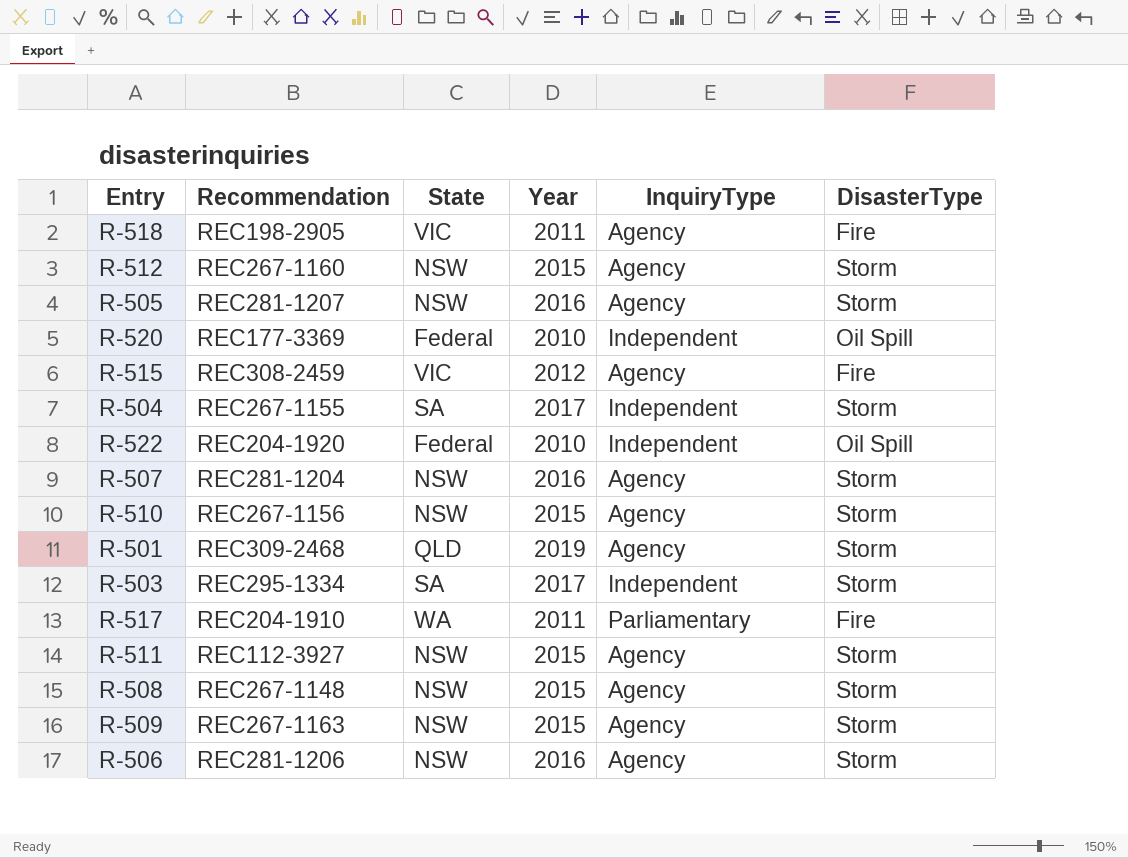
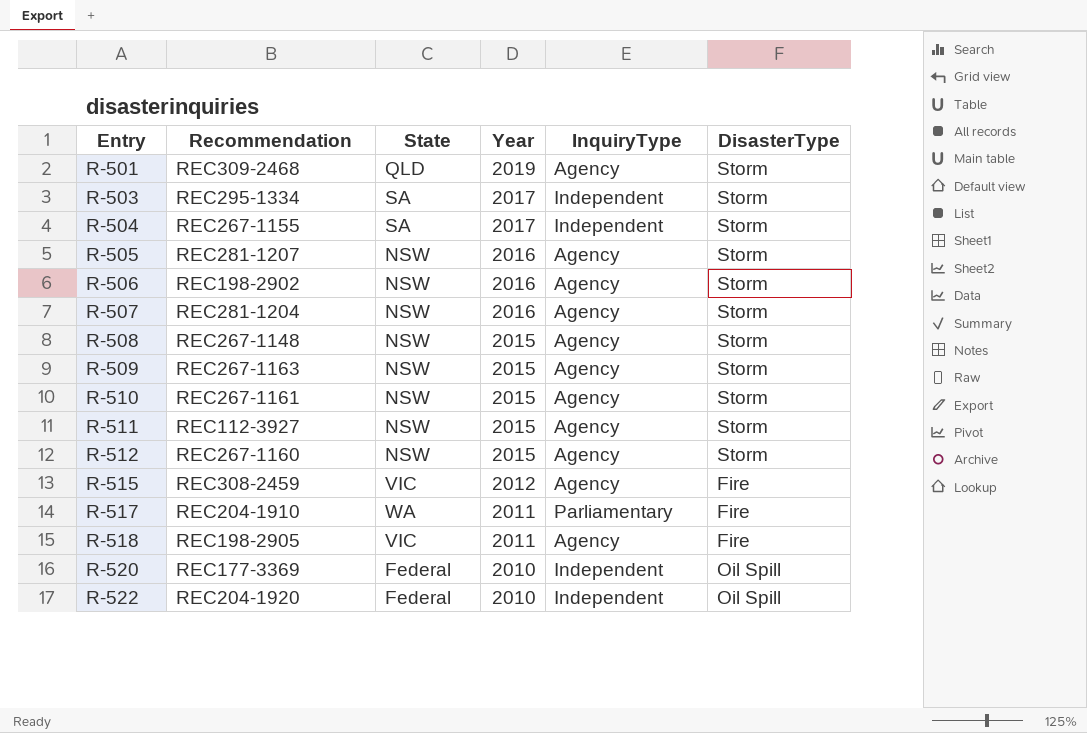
row order: none -> Entry ascending
R-506 | Recommendation: REC281-1206 -> REC198-2902
R-510 | Recommendation: REC267-1156 -> REC267-1161

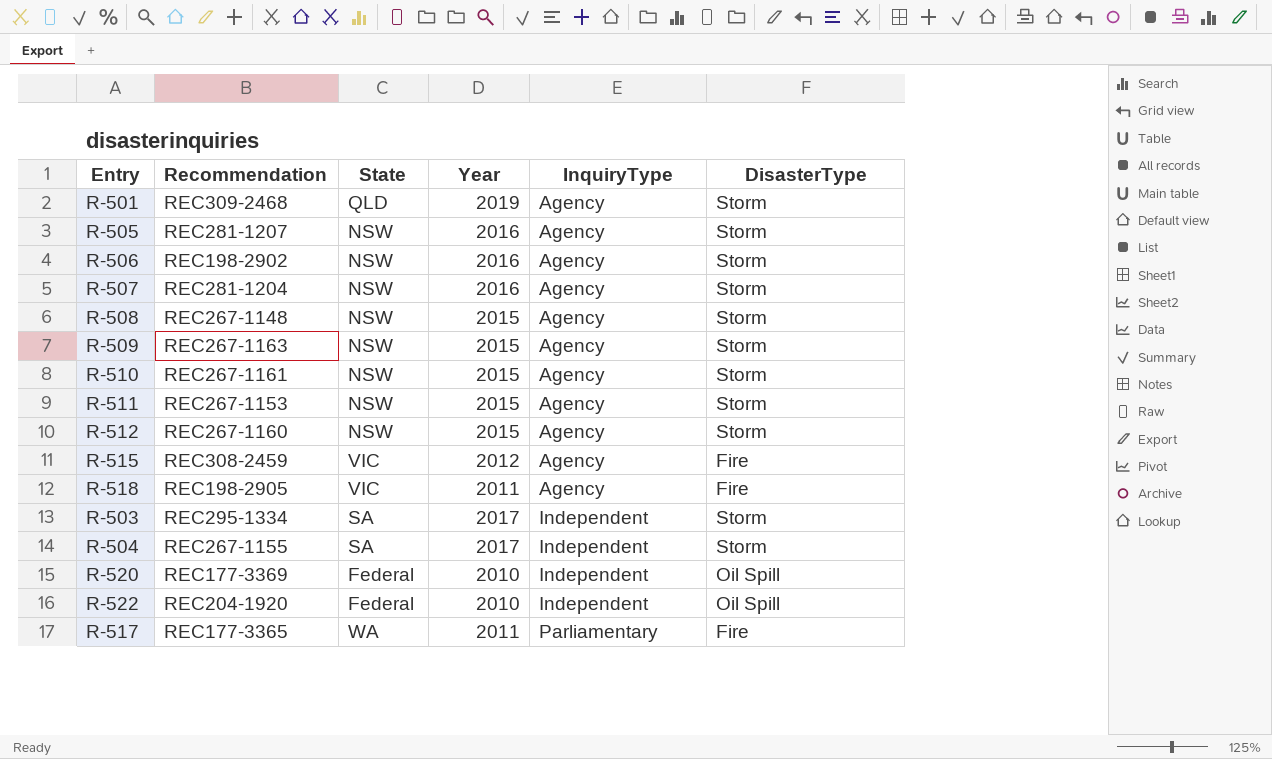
row order: Entry ascending -> InquiryType ascending
R-511 | Recommendation: REC112-3927 -> REC267-1153
R-517 | Recommendation: REC204-1910 -> REC177-3365

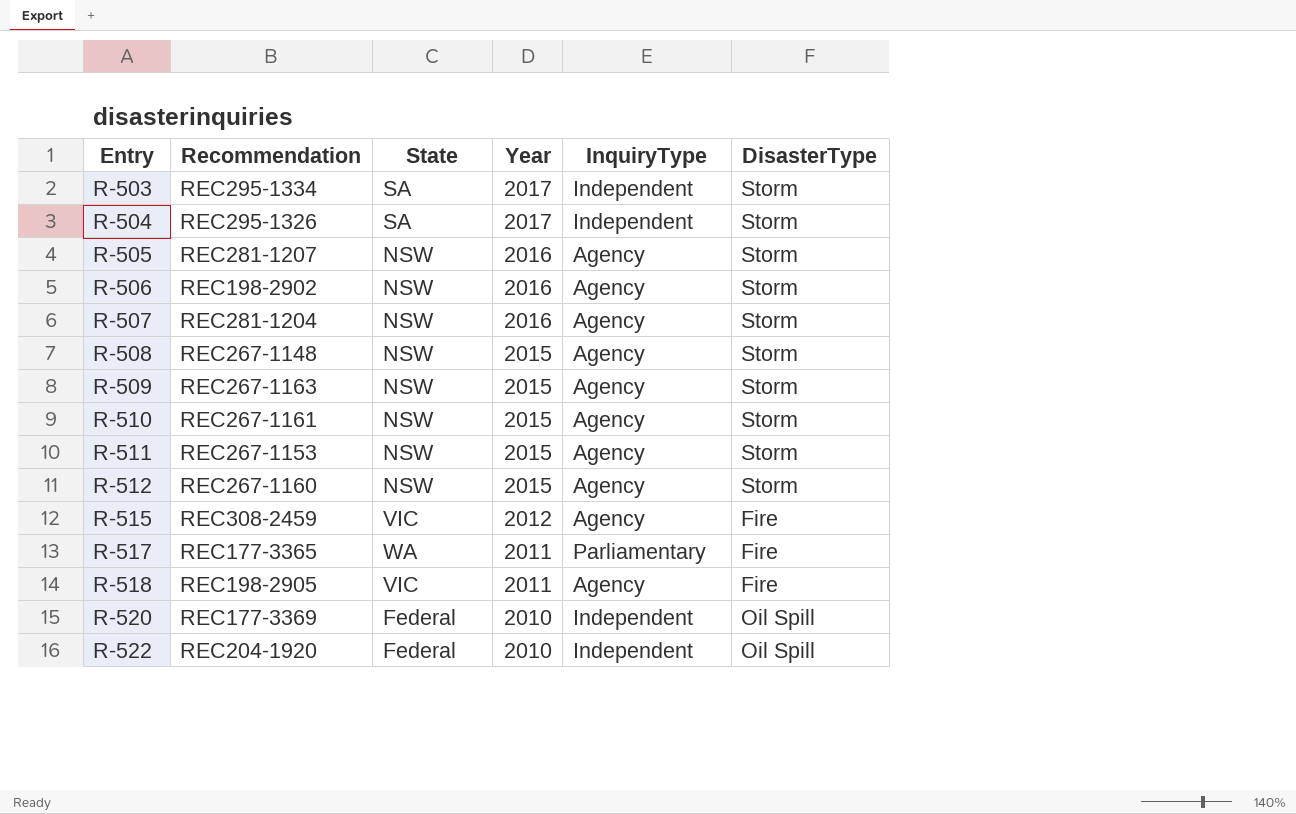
row order: InquiryType ascending -> Entry ascending
row R-501: REC309-2468 | QLD | 2019 | Agency | Storm -> none
R-504 | Recommendation: REC267-1155 -> REC295-1326

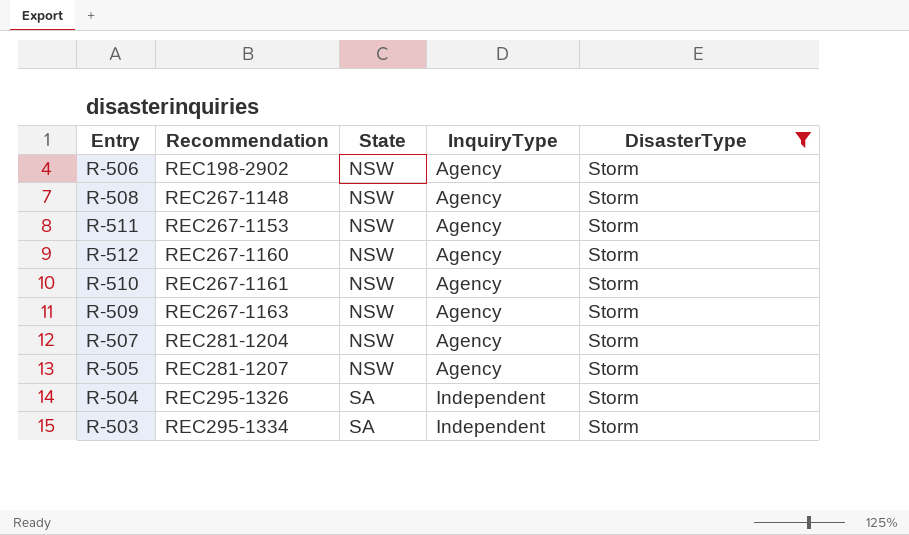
filter: none -> DisasterType = Storm
row order: Entry ascending -> Recommendation ascending
column Year | position: 4 -> none

